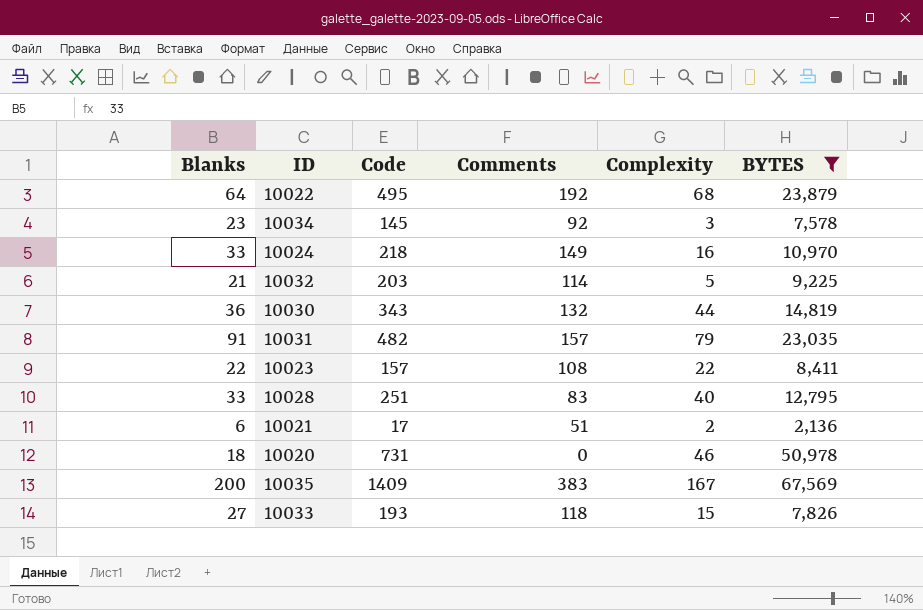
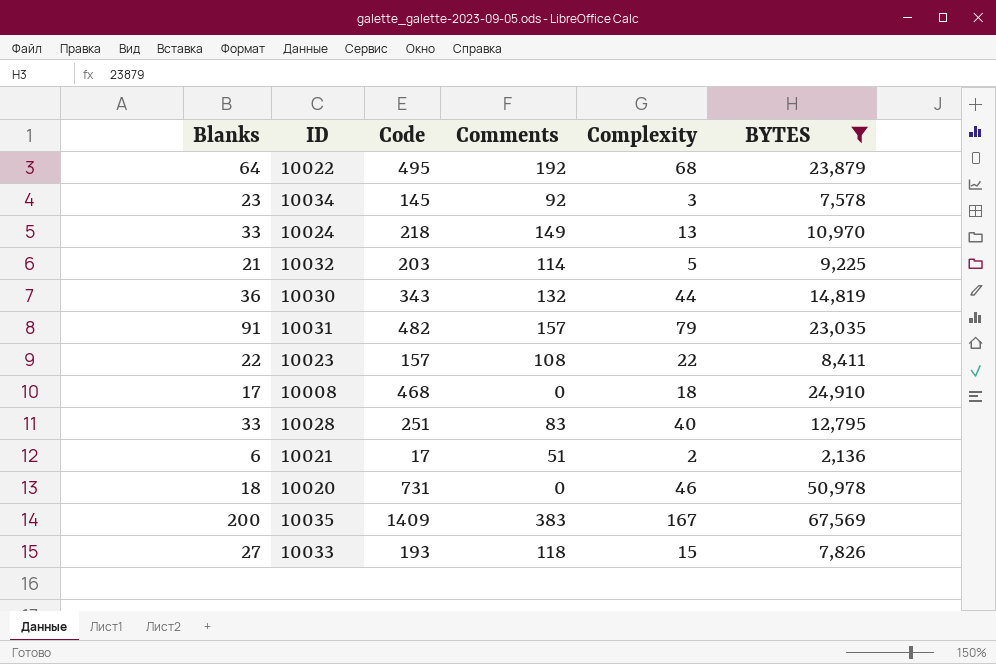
10024 | Complexity: 16 -> 13
row 10008: none -> 17 | 468 | 0 | 18 | 24,910

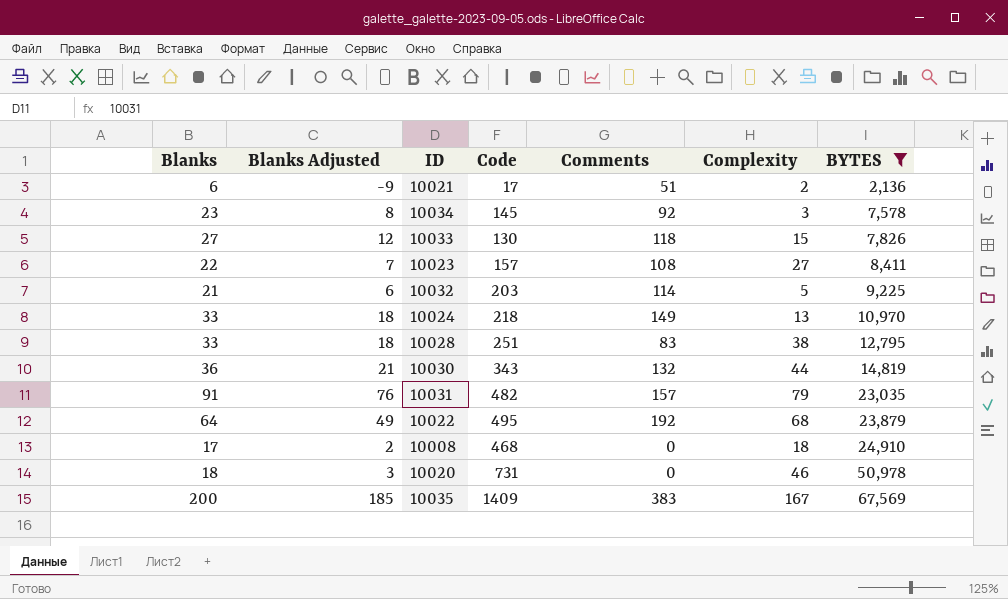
row order: none -> BYTES ascending
column Blanks Adjusted | formula: none -> [Blanks] - 15
10033 | Code: 193 -> 130
10023 | Complexity: 22 -> 27
10028 | Complexity: 40 -> 38

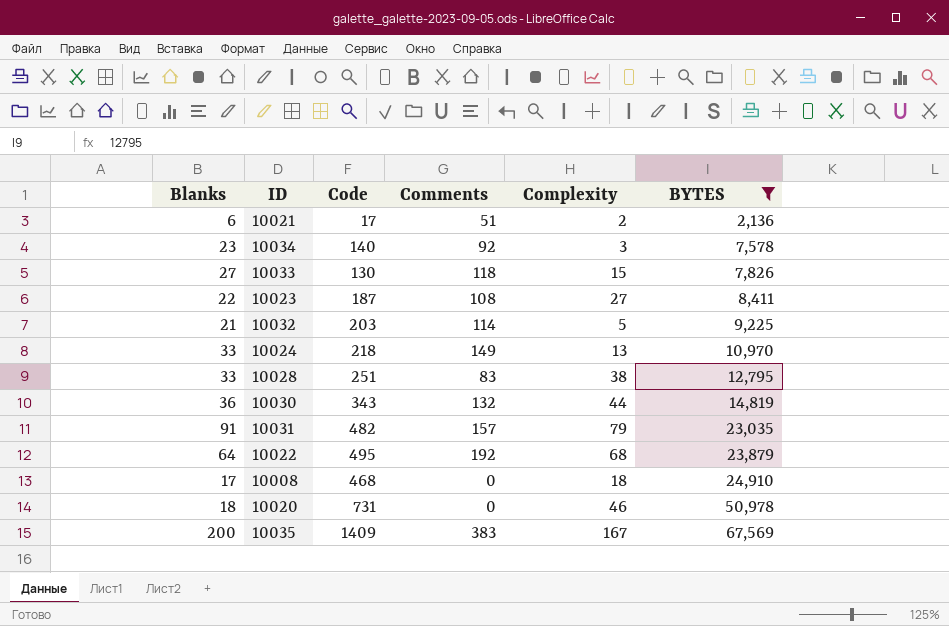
column Blanks Adjusted | formula: [Blanks] - 15 -> none
10034 | Code: 145 -> 140
10023 | Code: 157 -> 187

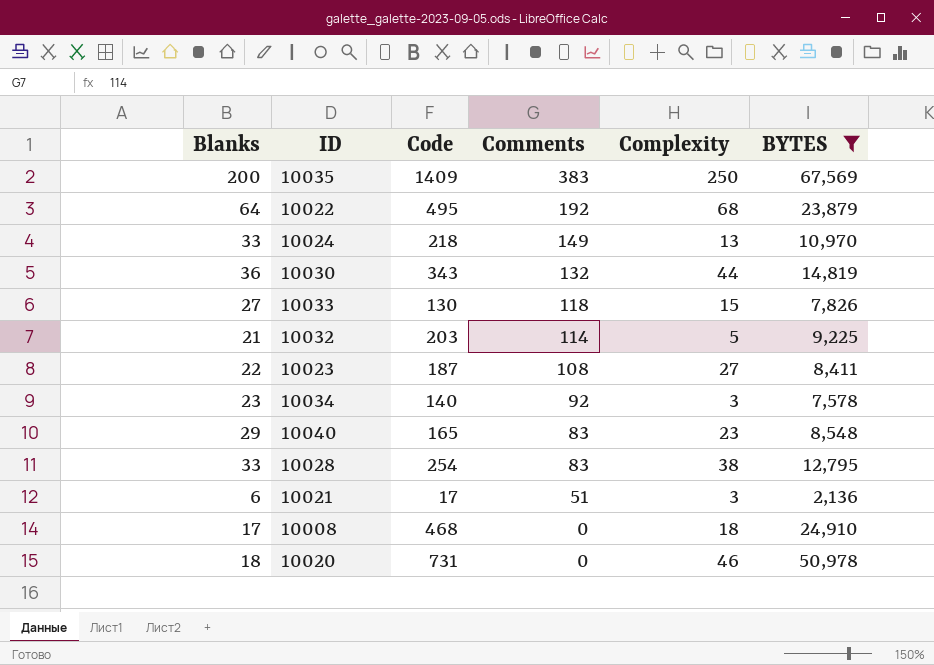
row order: BYTES ascending -> Comments descending
row 10031: 91 | 482 | 157 | 79 | 23,035 -> none
10035 | Complexity: 167 -> 250
row 10040: none -> 29 | 165 | 83 | 23 | 8,548
10028 | Code: 251 -> 254
10021 | Complexity: 2 -> 3

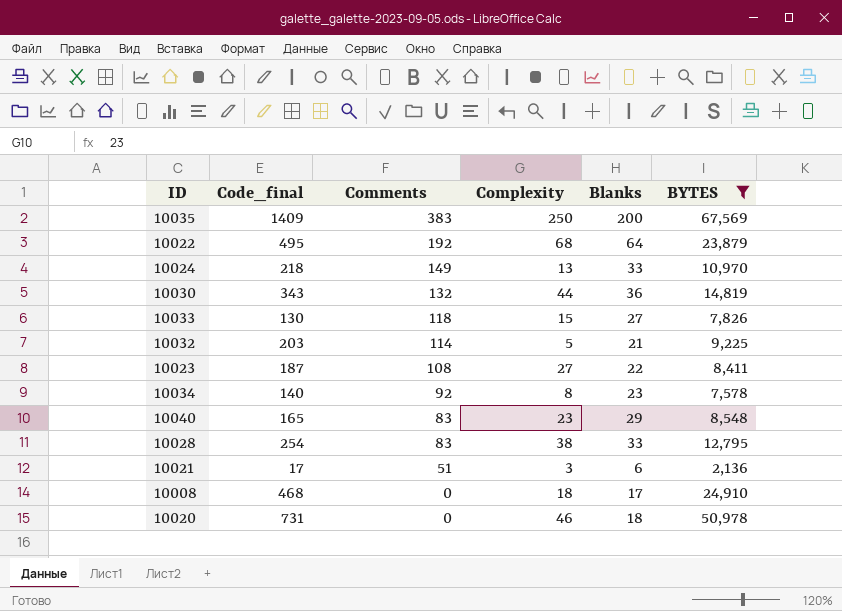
column name: Code -> Code_final
column Blanks | position: 1 -> 5
10034 | Complexity: 3 -> 8

